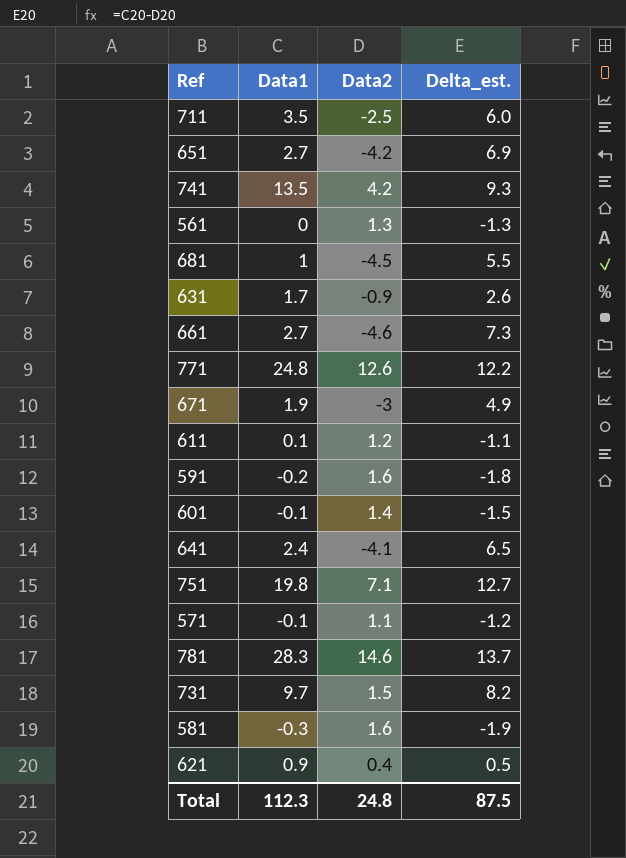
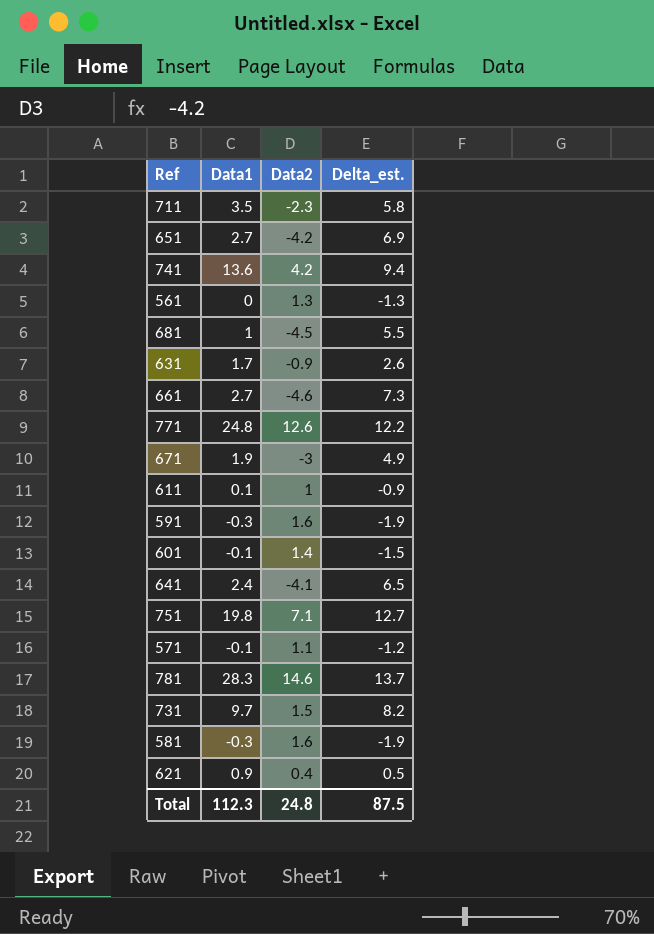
711 | Data2: -2.5 -> -2.3
711 | Delta_est.: 6.0 -> 5.8
741 | Data1: 13.5 -> 13.6
741 | Delta_est.: 9.3 -> 9.4
611 | Data2: 1.2 -> 1
611 | Delta_est.: -1.1 -> -0.9
591 | Data1: -0.2 -> -0.3
591 | Delta_est.: -1.8 -> -1.9

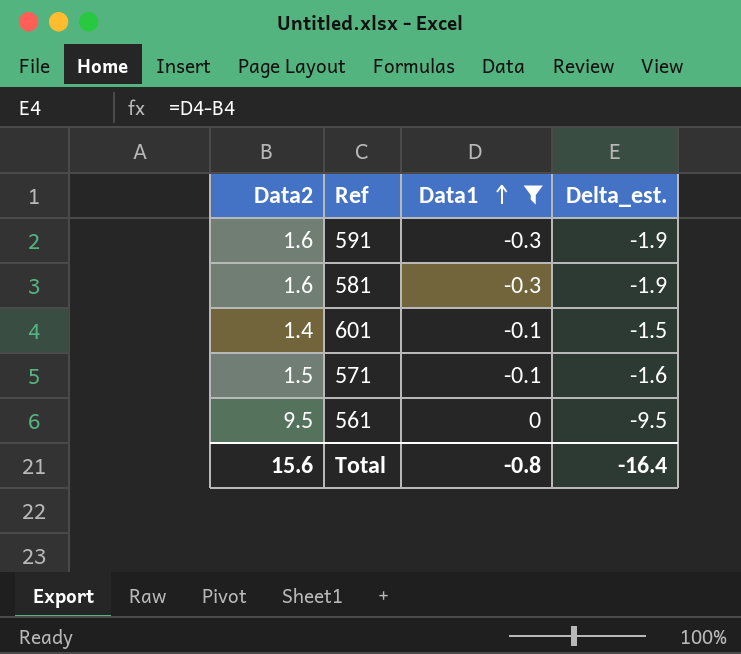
filter: none -> Data1 <= 0
row order: none -> Data1 ascending
column Data2 | position: 3 -> 1
571 | Data2: 1.1 -> 1.5
571 | Delta_est.: -1.2 -> -1.6
561 | Data2: 1.3 -> 9.5
561 | Delta_est.: -1.3 -> -9.5
Total | Data2: 24.8 -> 15.6
Total | Data1: 112.3 -> -0.8
Total | Delta_est.: 87.5 -> -16.4

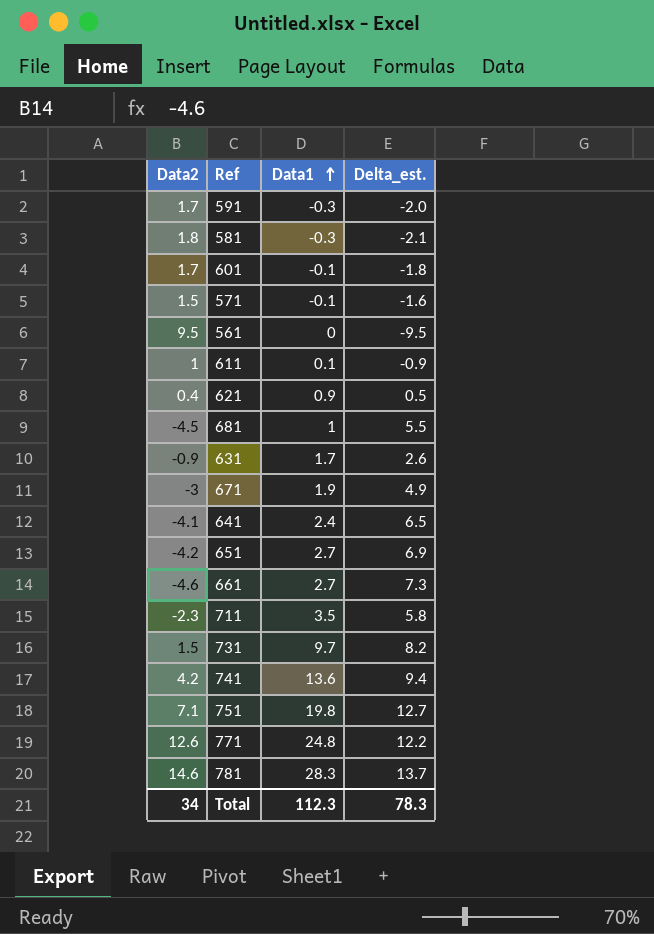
filter: Data1 <= 0 -> none
591 | Data2: 1.6 -> 1.7
591 | Delta_est.: -1.9 -> -2.0
581 | Data2: 1.6 -> 1.8
581 | Delta_est.: -1.9 -> -2.1
601 | Data2: 1.4 -> 1.7
601 | Delta_est.: -1.5 -> -1.8
Total | Data2: 15.6 -> 34
Total | Data1: -0.8 -> 112.3
Total | Delta_est.: -16.4 -> 78.3

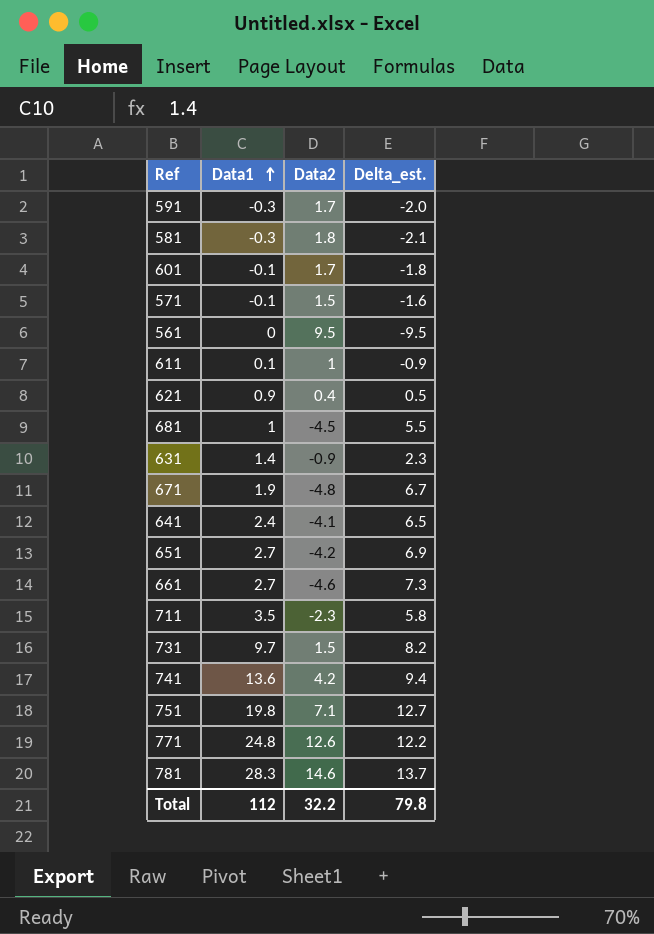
column Data2 | position: 1 -> 3
631 | Data1: 1.7 -> 1.4
631 | Delta_est.: 2.6 -> 2.3
671 | Data2: -3 -> -4.8
671 | Delta_est.: 4.9 -> 6.7
Total | Data1: 112.3 -> 112
Total | Data2: 34 -> 32.2
Total | Delta_est.: 78.3 -> 79.8

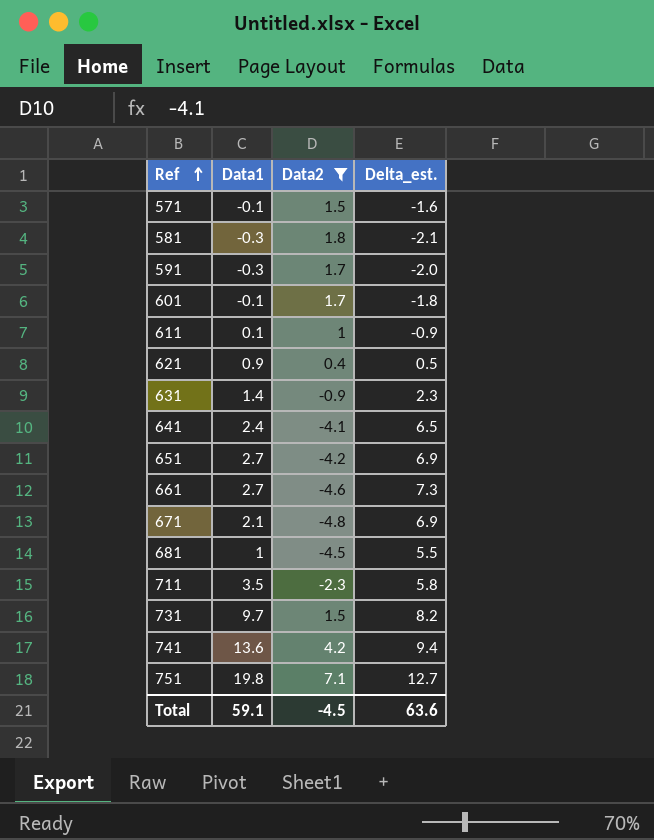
filter: none -> Data2 <= 7.1
row order: Data1 ascending -> Ref ascending
671 | Data1: 1.9 -> 2.1
671 | Delta_est.: 6.7 -> 6.9
Total | Data1: 112 -> 59.1
Total | Data2: 32.2 -> -4.5
Total | Delta_est.: 79.8 -> 63.6

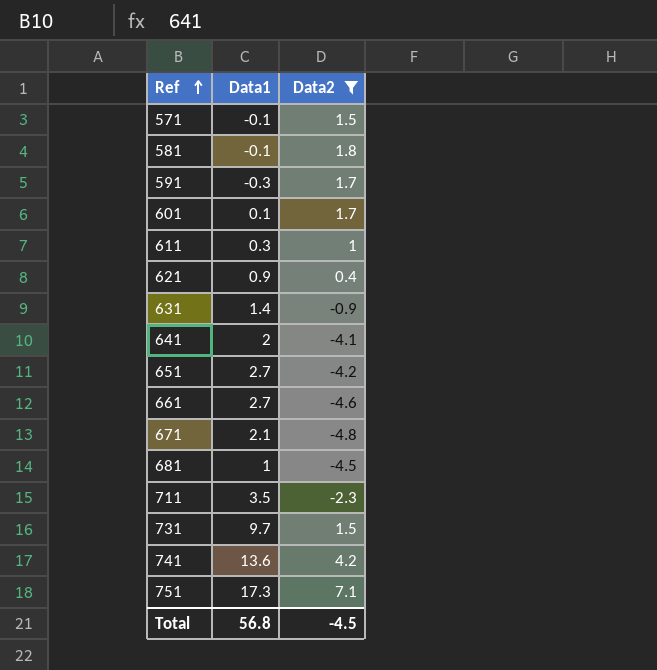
column Delta_est. | formula: [Data1] - [Data2] -> none
581 | Data1: -0.3 -> -0.1
601 | Data1: -0.1 -> 0.1
611 | Data1: 0.1 -> 0.3
641 | Data1: 2.4 -> 2
751 | Data1: 19.8 -> 17.3
Total | Data1: 59.1 -> 56.8

